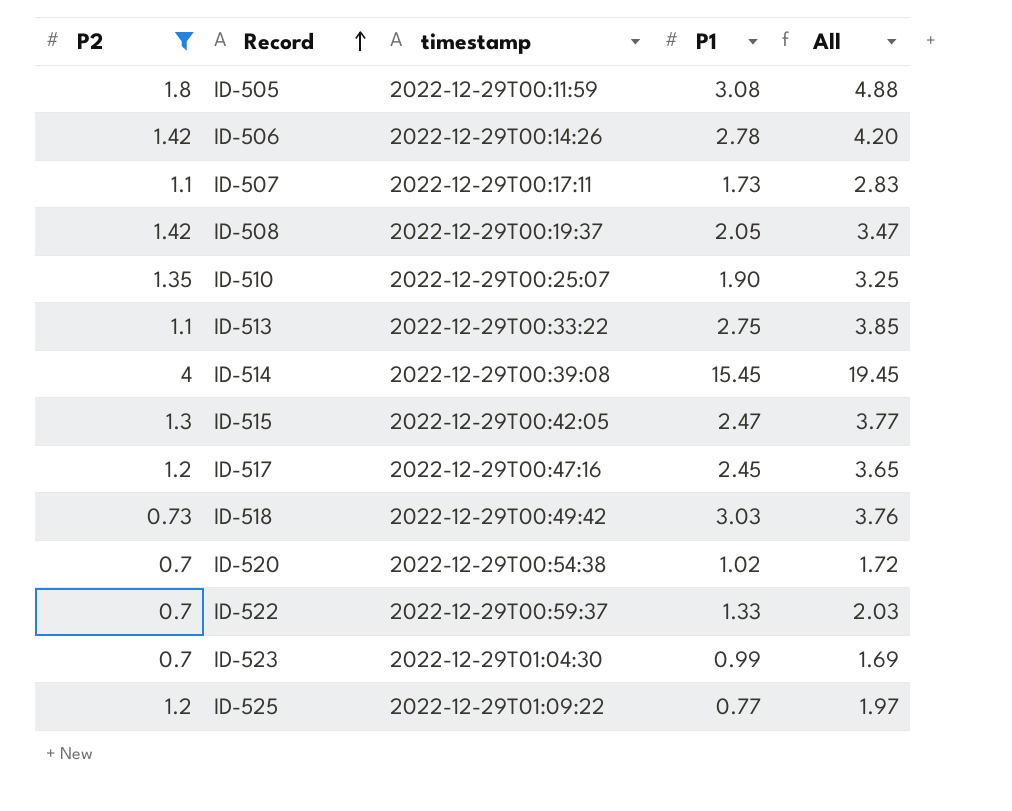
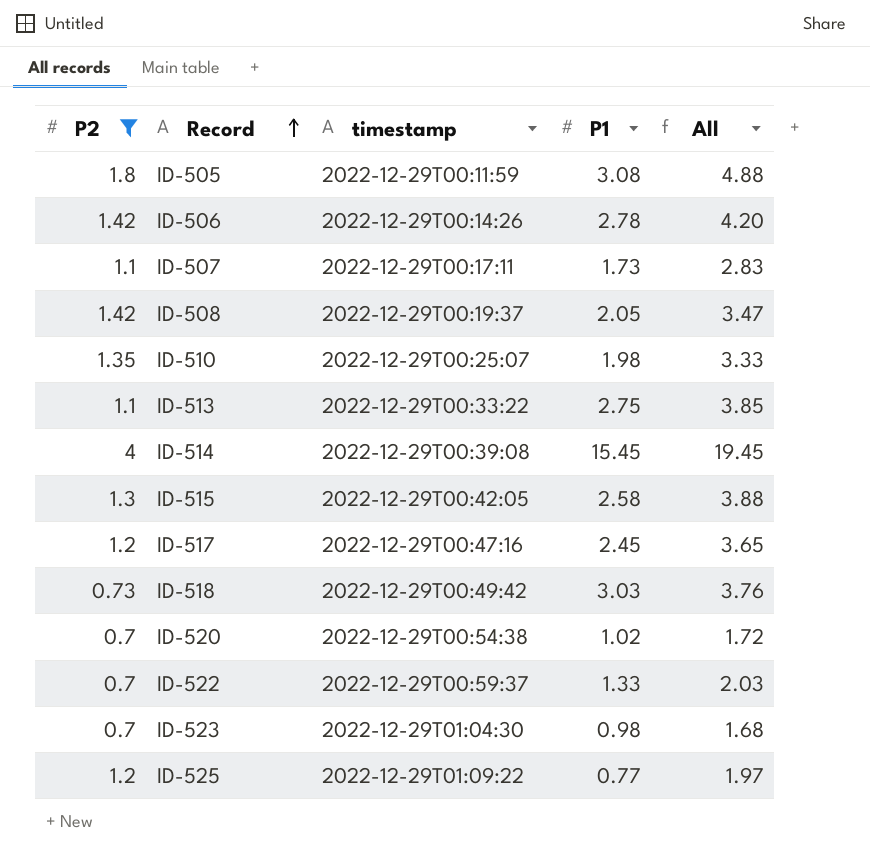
ID-510 | P1: 1.90 -> 1.98
ID-510 | All: 3.25 -> 3.33
ID-515 | P1: 2.47 -> 2.58
ID-515 | All: 3.77 -> 3.88
ID-523 | P1: 0.99 -> 0.98
ID-523 | All: 1.69 -> 1.68

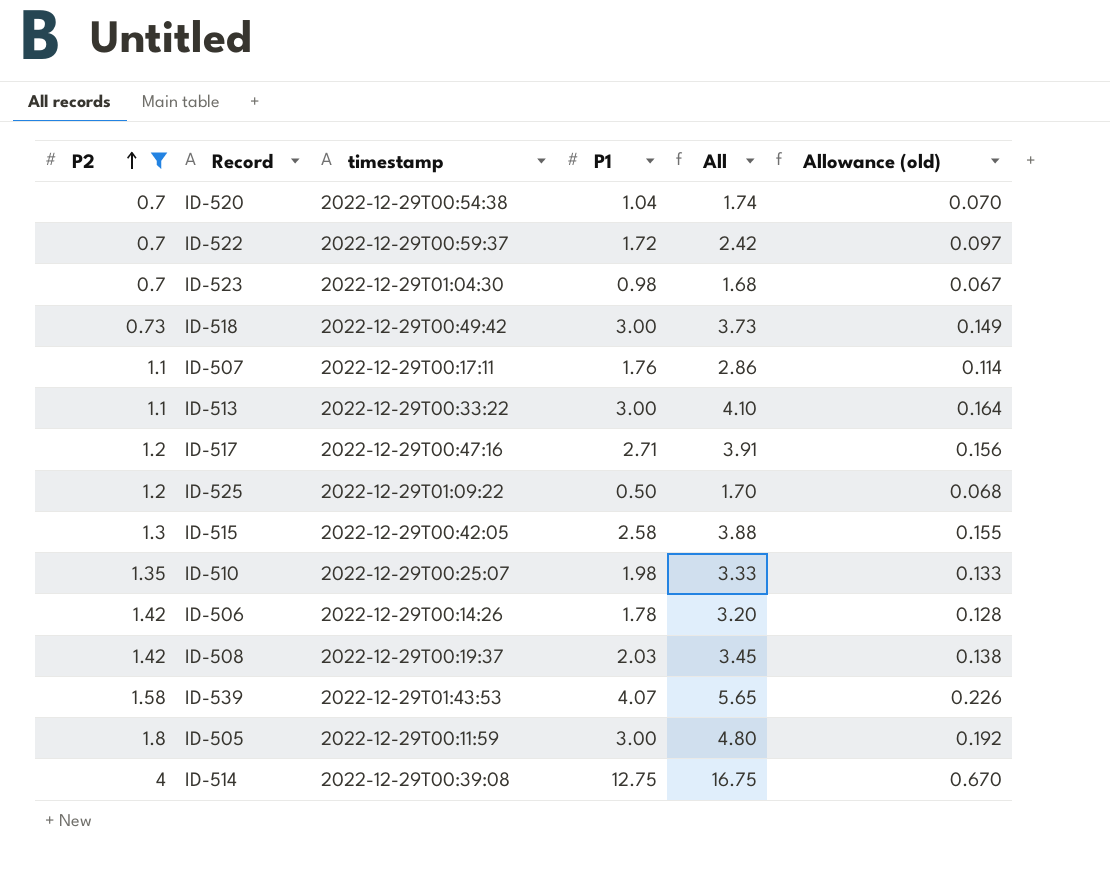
row order: Record ascending -> P2 ascending
column Allowance (old) | formula: none -> [All] * 0.04
ID-520 | P1: 1.02 -> 1.04
ID-520 | All: 1.72 -> 1.74
ID-522 | P1: 1.33 -> 1.72
ID-522 | All: 2.03 -> 2.42
ID-518 | P1: 3.03 -> 3.00
ID-518 | All: 3.76 -> 3.73
ID-507 | P1: 1.73 -> 1.76
ID-507 | All: 2.83 -> 2.86
ID-513 | P1: 2.75 -> 3.00
ID-513 | All: 3.85 -> 4.10
ID-517 | P1: 2.45 -> 2.71
ID-517 | All: 3.65 -> 3.91
ID-525 | P1: 0.77 -> 0.50
ID-525 | All: 1.97 -> 1.70
ID-506 | P1: 2.78 -> 1.78
ID-506 | All: 4.20 -> 3.20
ID-508 | P1: 2.05 -> 2.03
ID-508 | All: 3.47 -> 3.45
row ID-539: none -> 1.58 | 2022-12-29T01:43:53 | 4.07 | 5.65 | 0.226
ID-505 | P1: 3.08 -> 3.00
ID-505 | All: 4.88 -> 4.80
ID-514 | P1: 15.45 -> 12.75
ID-514 | All: 19.45 -> 16.75

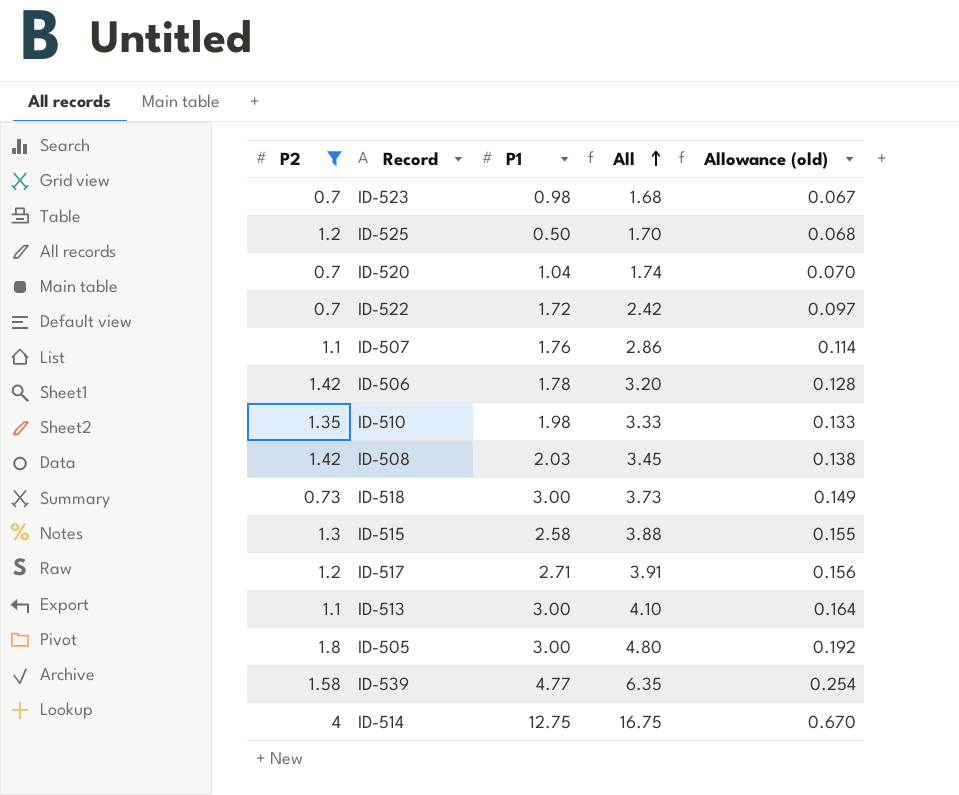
row order: P2 ascending -> All ascending
column timestamp | position: 3 -> none
ID-539 | P1: 4.07 -> 4.77
ID-539 | All: 5.65 -> 6.35
ID-539 | Allowance (old): 0.226 -> 0.254

